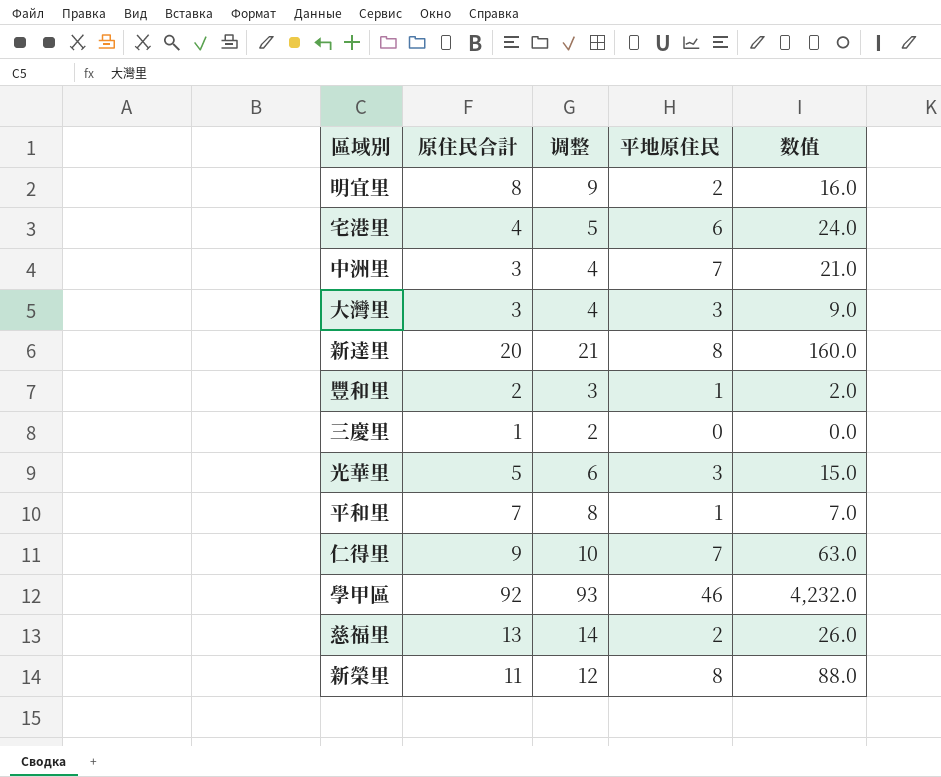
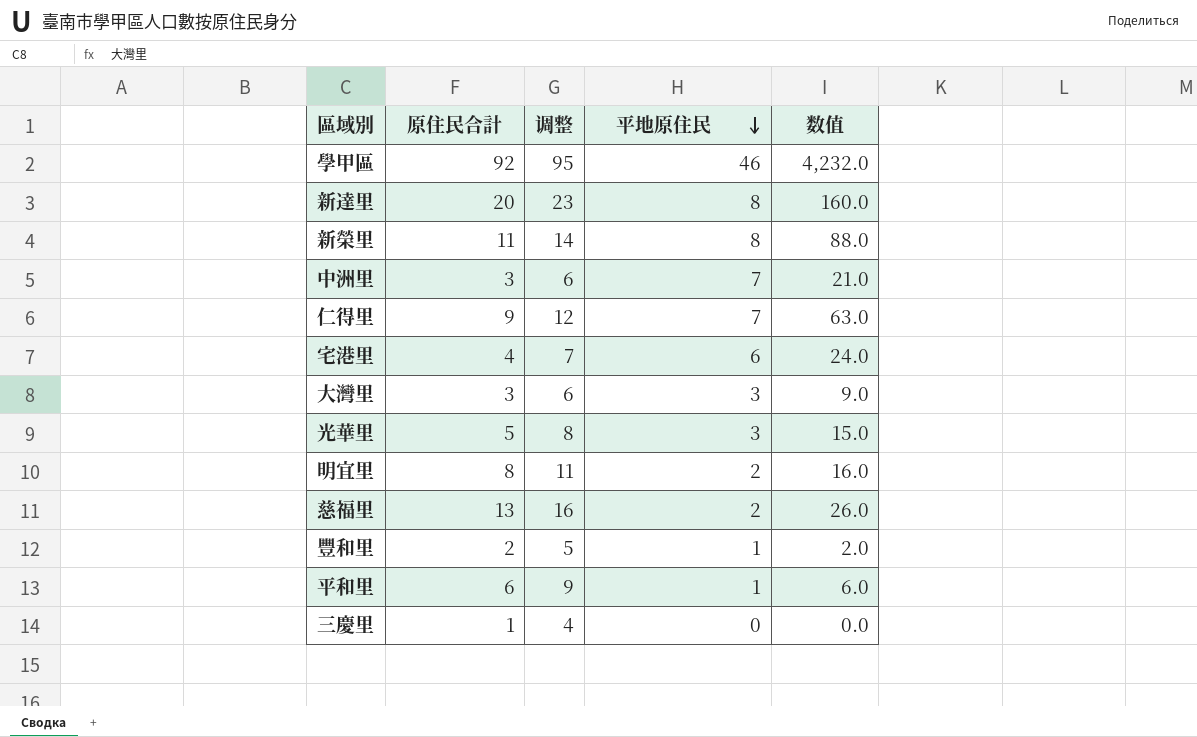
row order: none -> 平地原住民 descending
column 调整 | formula: [原住民合計] + 1 -> [原住民合計] + 3
平和里 | 原住民合計: 7 -> 6
平和里 | 数值: 7.0 -> 6.0

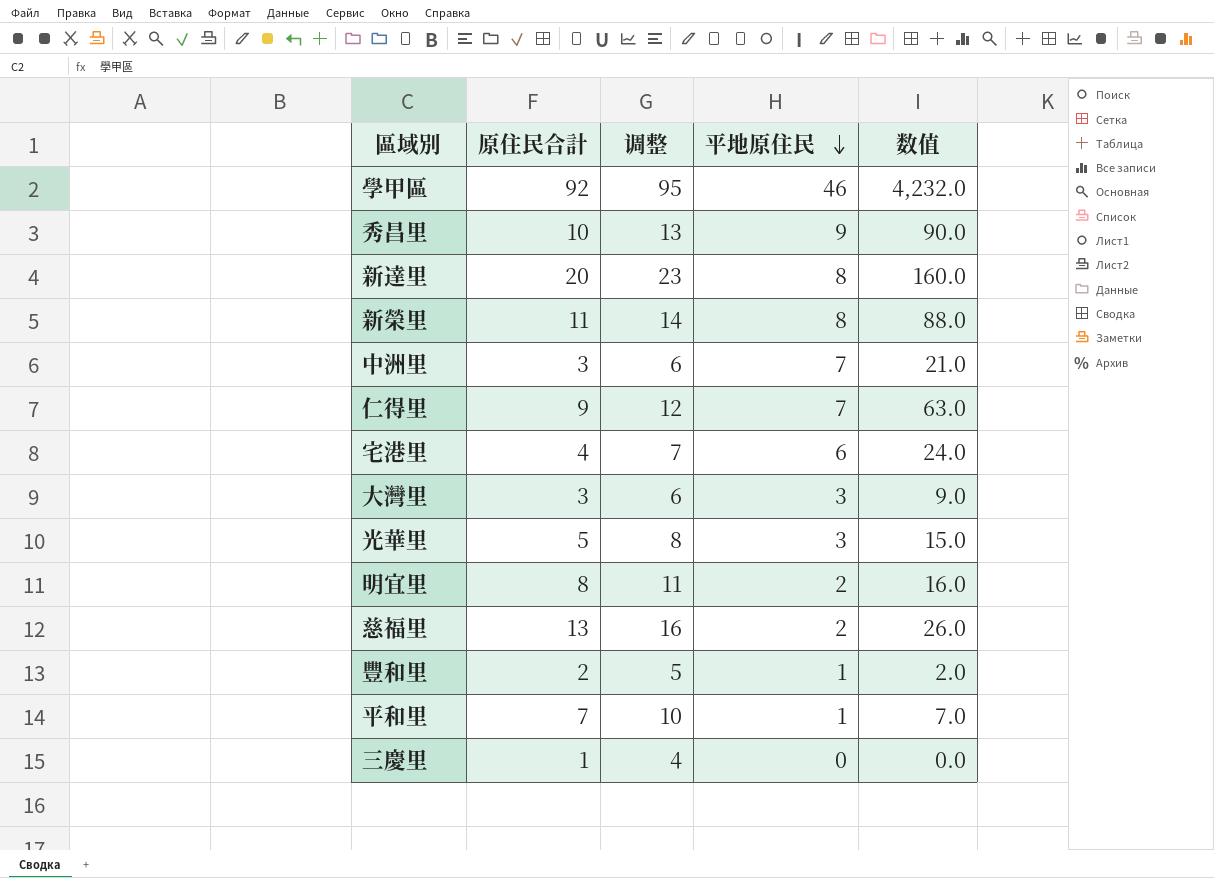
row 秀昌里: none -> 10 | 13 | 9 | 90.0
平和里 | 原住民合計: 6 -> 7
平和里 | 调整: 9 -> 10
平和里 | 数值: 6.0 -> 7.0

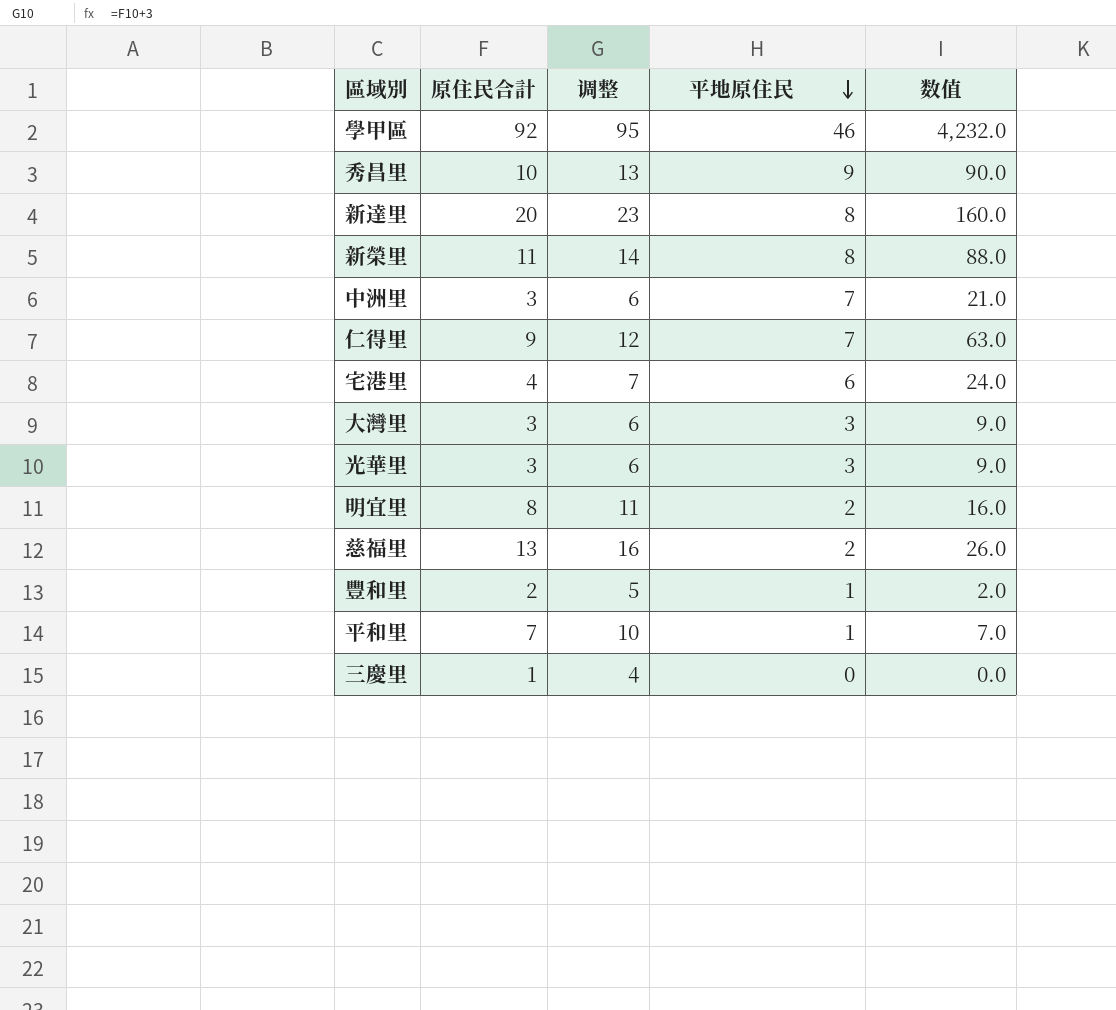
光華里 | 原住民合計: 5 -> 3
光華里 | 调整: 8 -> 6
光華里 | 数值: 15.0 -> 9.0

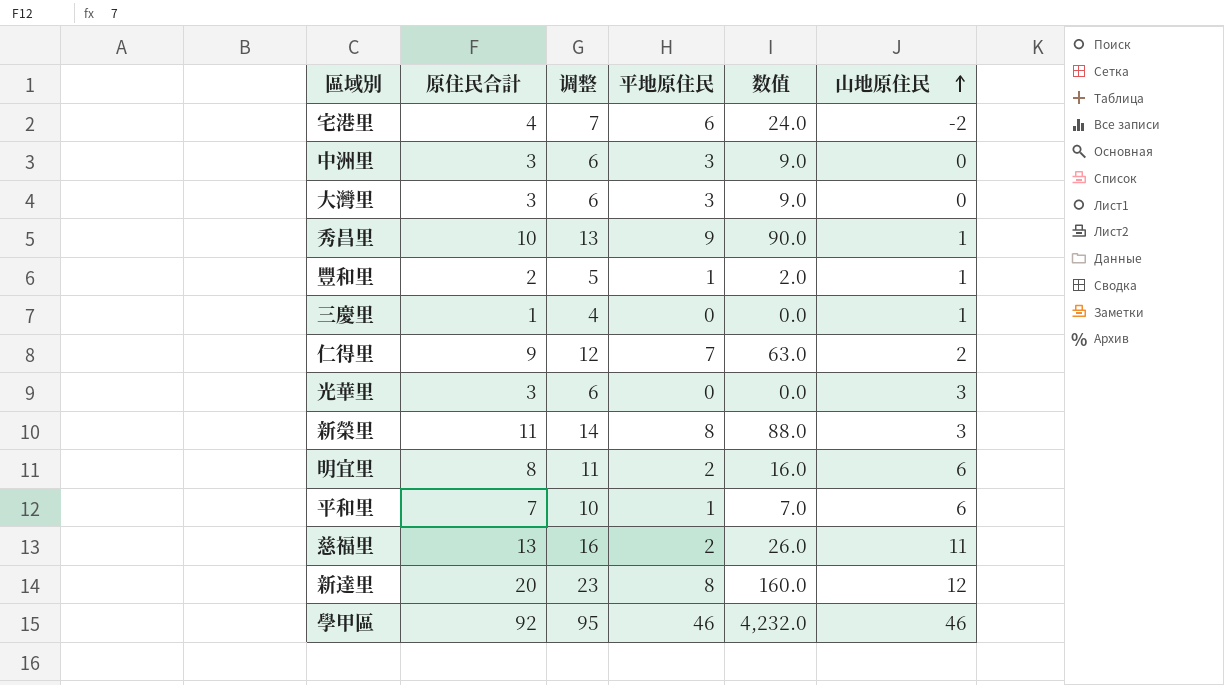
row order: 平地原住民 descending -> 山地原住民 ascending
column 山地原住民 | formula: none -> [原住民合計] - [平地原住民]
中洲里 | 平地原住民: 7 -> 3
中洲里 | 数值: 21.0 -> 9.0
光華里 | 平地原住民: 3 -> 0
光華里 | 数值: 9.0 -> 0.0

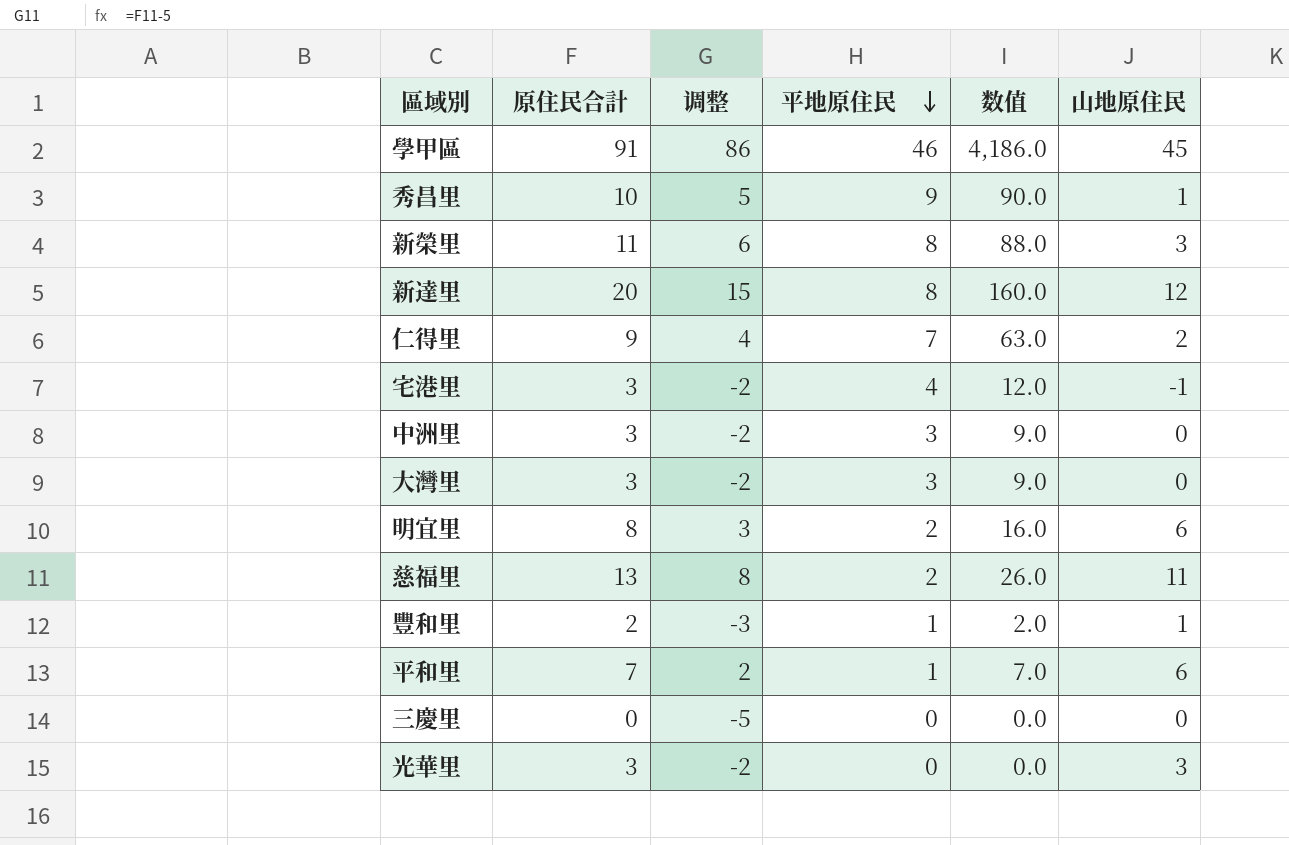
row order: 山地原住民 ascending -> 平地原住民 descending
column 调整 | formula: [原住民合計] + 3 -> [原住民合計] - 5
學甲區 | 原住民合計: 92 -> 91
學甲區 | 数值: 4,232.0 -> 4,186.0
學甲區 | 山地原住民: 46 -> 45
宅港里 | 原住民合計: 4 -> 3
宅港里 | 平地原住民: 6 -> 4
宅港里 | 数值: 24.0 -> 12.0
宅港里 | 山地原住民: -2 -> -1
三慶里 | 原住民合計: 1 -> 0
三慶里 | 山地原住民: 1 -> 0

